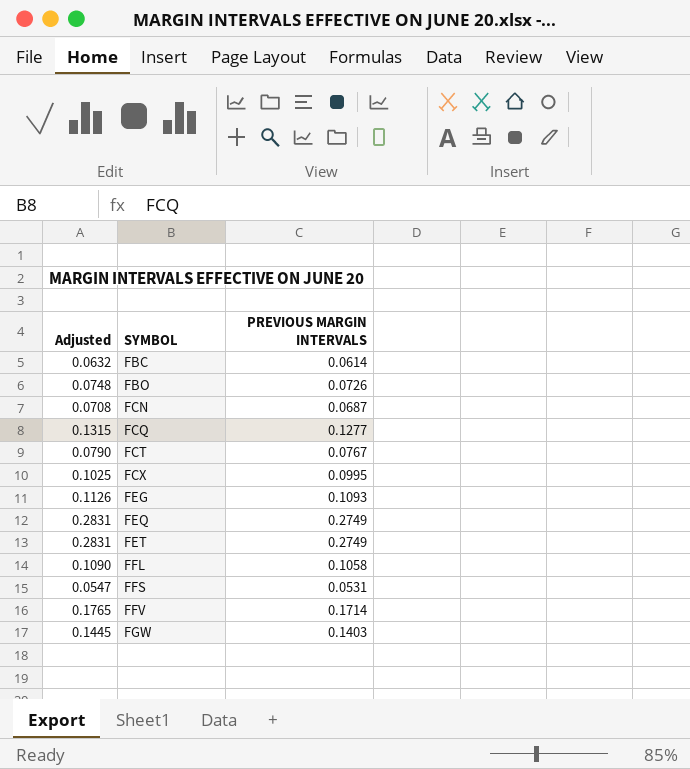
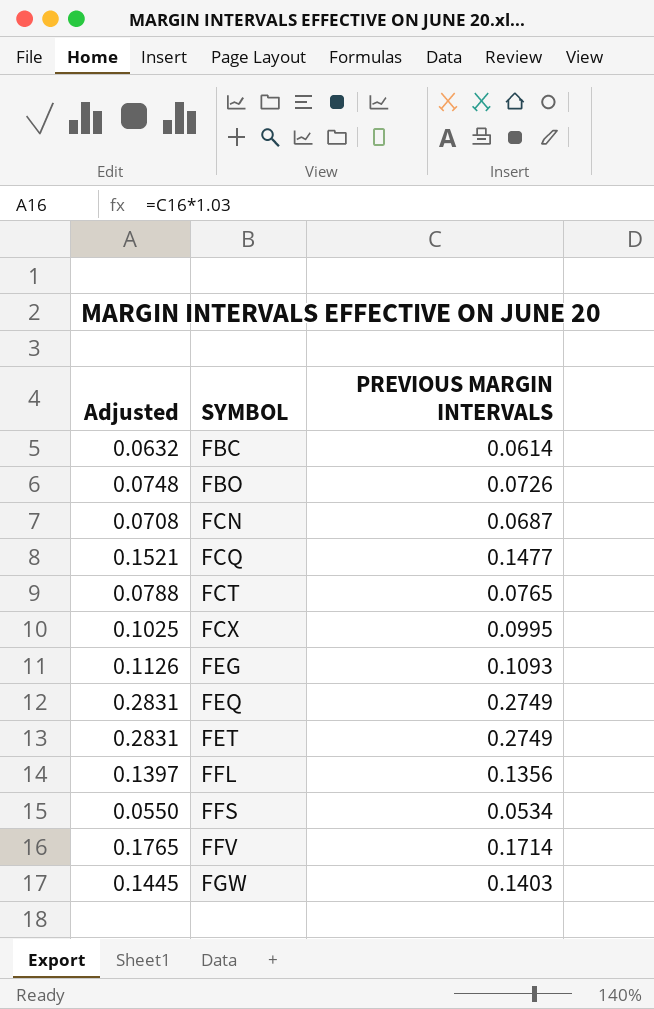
FCQ | Adjusted: 0.1315 -> 0.1521
FCQ | PREVIOUS MARGIN INTERVALS: 0.1277 -> 0.1477
FCT | Adjusted: 0.0790 -> 0.0788
FCT | PREVIOUS MARGIN INTERVALS: 0.0767 -> 0.0765
FFL | Adjusted: 0.1090 -> 0.1397
FFL | PREVIOUS MARGIN INTERVALS: 0.1058 -> 0.1356
FFS | Adjusted: 0.0547 -> 0.0550
FFS | PREVIOUS MARGIN INTERVALS: 0.0531 -> 0.0534

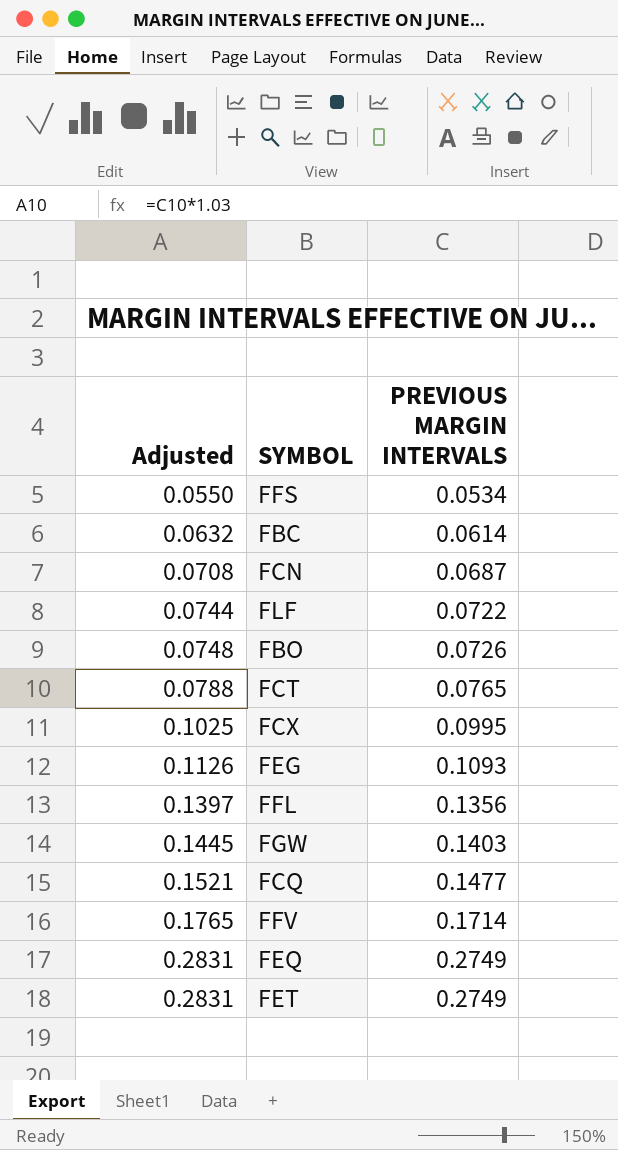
row order: SYMBOL ascending -> Adjusted ascending
row FLF: none -> 0.0744 | 0.0722

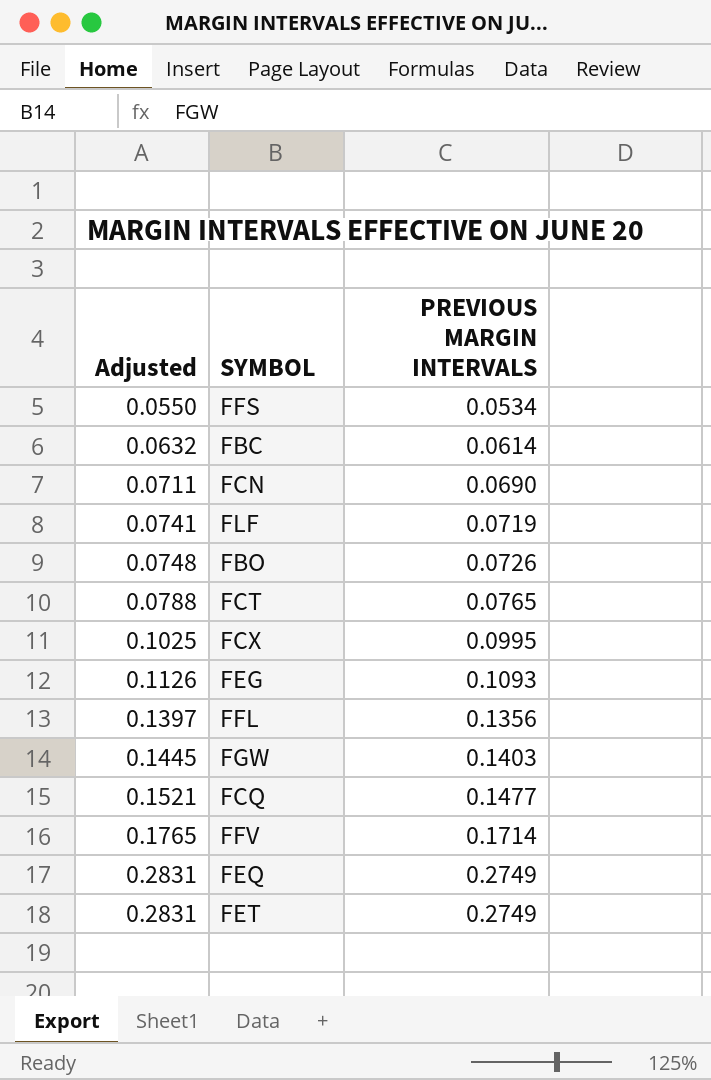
FCN | Adjusted: 0.0708 -> 0.0711
FCN | PREVIOUS MARGIN INTERVALS: 0.0687 -> 0.0690
FLF | Adjusted: 0.0744 -> 0.0741
FLF | PREVIOUS MARGIN INTERVALS: 0.0722 -> 0.0719

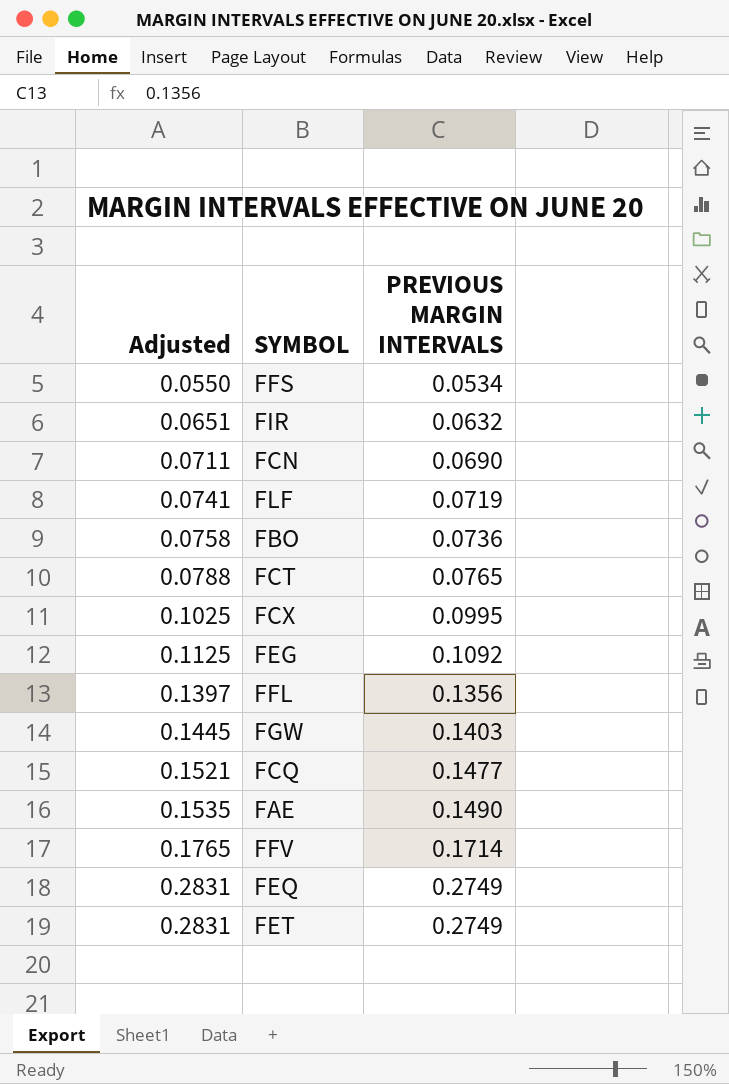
row FBC: 0.0632 | 0.0614 -> none
row FIR: none -> 0.0651 | 0.0632
FBO | Adjusted: 0.0748 -> 0.0758
FBO | PREVIOUS MARGIN INTERVALS: 0.0726 -> 0.0736
FEG | Adjusted: 0.1126 -> 0.1125
FEG | PREVIOUS MARGIN INTERVALS: 0.1093 -> 0.1092
row FAE: none -> 0.1535 | 0.1490

